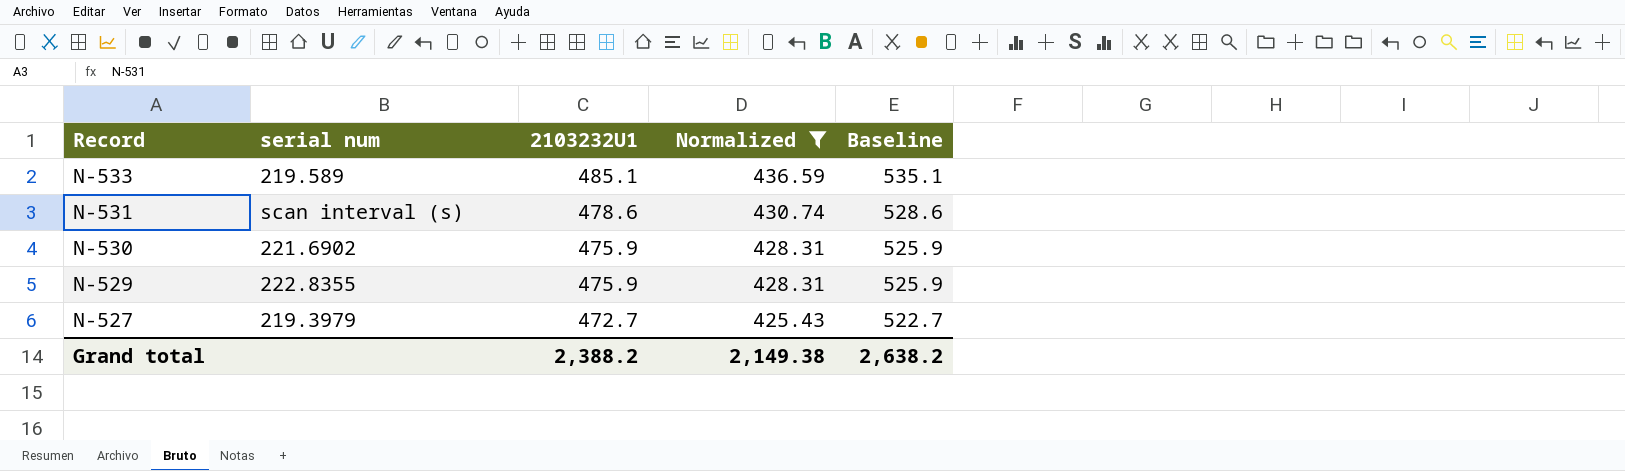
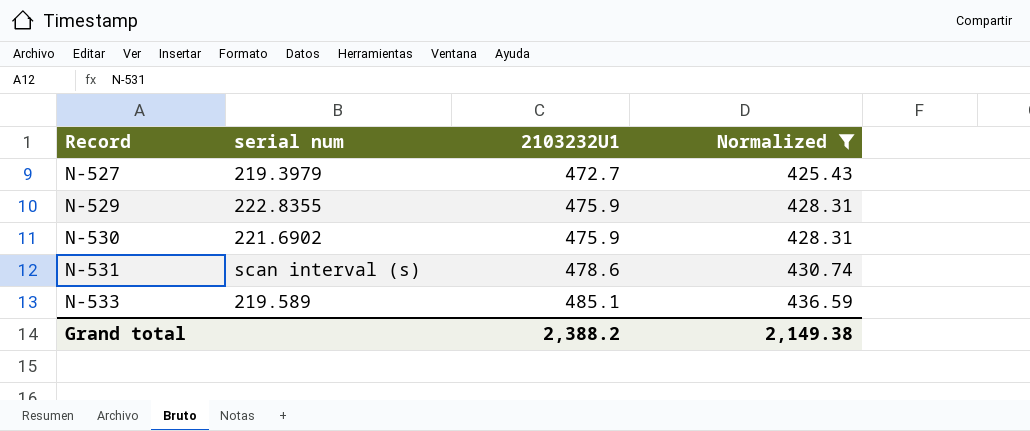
row order: Record descending -> Record ascending
column Baseline | formula: [2103232U1] + 50 -> none

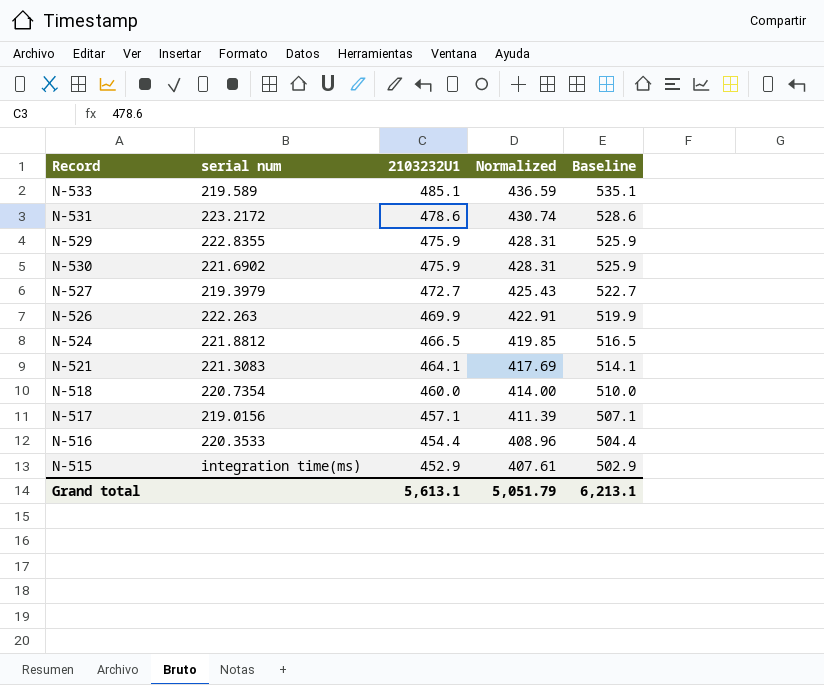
filter: Normalized >= 425.43 -> none
row order: Record ascending -> 2103232U1 descending
column Baseline | formula: none -> [2103232U1] + 50
N-531 | serial num: scan interval (s) -> 223.2172
Grand total | 2103232U1: 2,388.2 -> 5,613.1
Grand total | Normalized: 2,149.38 -> 5,051.79

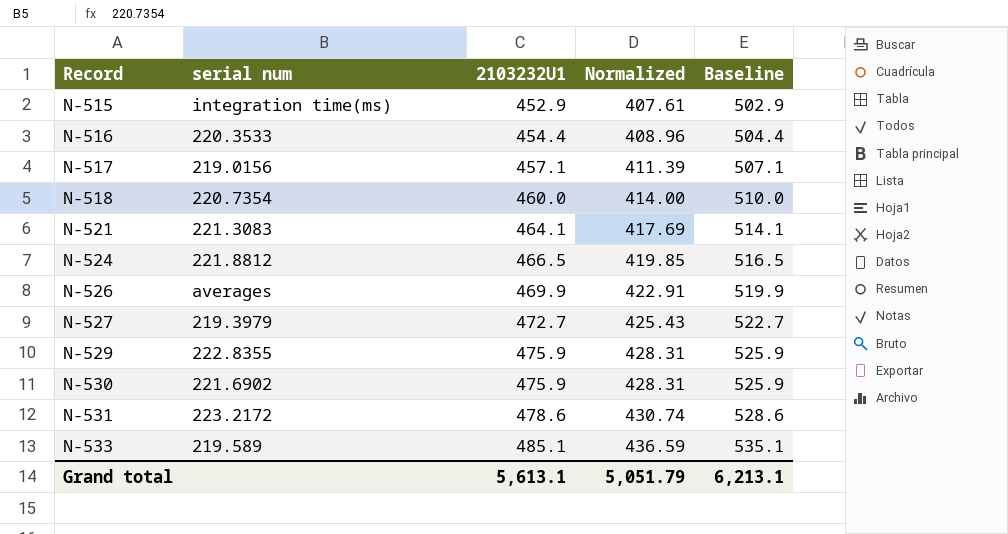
row order: 2103232U1 descending -> Record ascending
N-526 | serial num: 222.263 -> averages

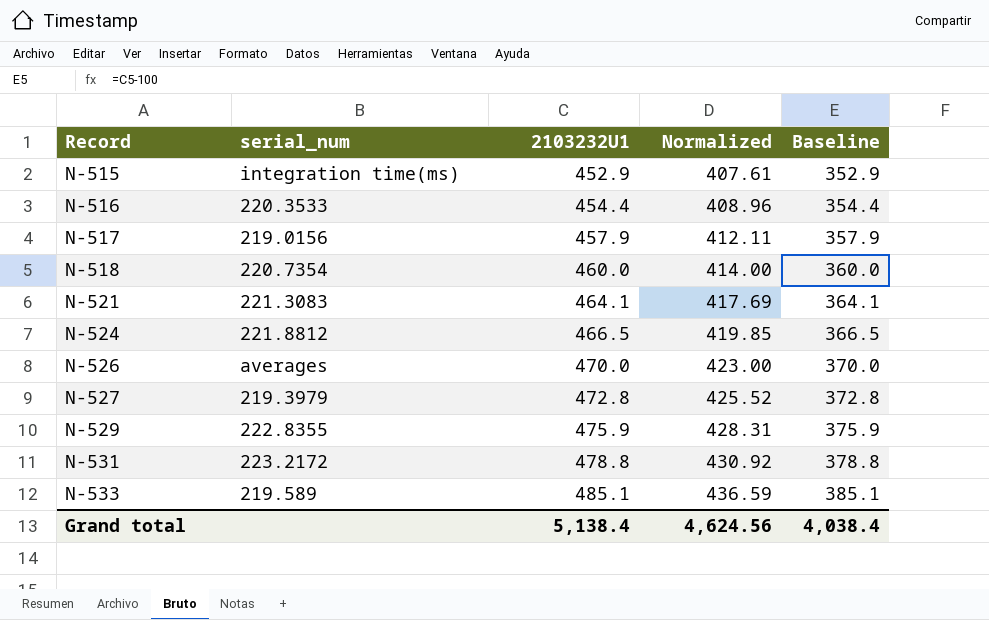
column name: serial num -> serial_num
column Baseline | formula: [2103232U1] + 50 -> [2103232U1] - 100
row N-530: 221.6902 | 475.9 | 428.31 | 525.9 -> none
N-517 | 2103232U1: 457.1 -> 457.9
N-517 | Normalized: 411.39 -> 412.11
N-526 | 2103232U1: 469.9 -> 470.0
N-526 | Normalized: 422.91 -> 423.00
N-527 | 2103232U1: 472.7 -> 472.8
N-527 | Normalized: 425.43 -> 425.52
N-531 | 2103232U1: 478.6 -> 478.8
N-531 | Normalized: 430.74 -> 430.92
Grand total | 2103232U1: 5,613.1 -> 5,138.4
Grand total | Normalized: 5,051.79 -> 4,624.56
Grand total | Baseline: 6,213.1 -> 4,038.4

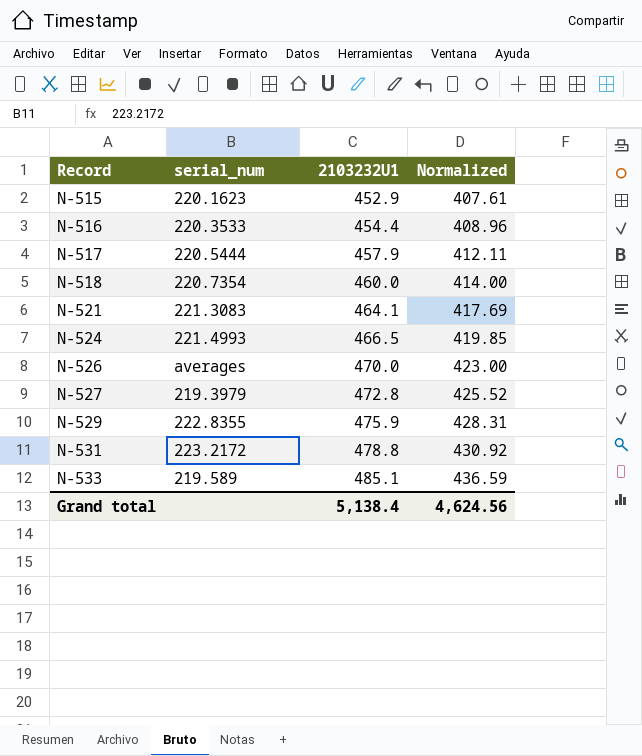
column Baseline | formula: [2103232U1] - 100 -> none
N-515 | serial_num: integration time(ms) -> 220.1623
N-517 | serial_num: 219.0156 -> 220.5444
N-524 | serial_num: 221.8812 -> 221.4993

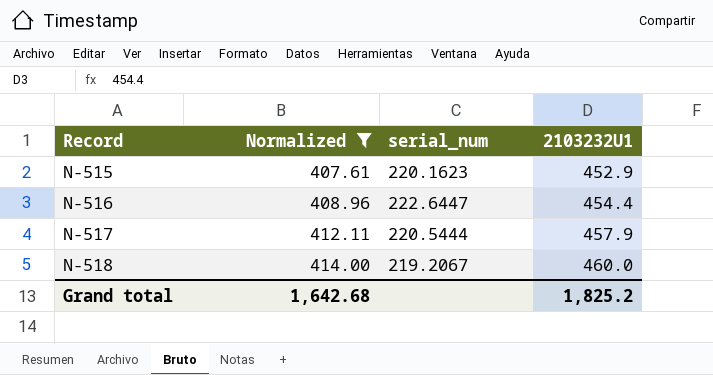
filter: none -> Normalized <= 414.00
column Normalized | position: 4 -> 2
N-516 | serial_num: 220.3533 -> 222.6447
N-518 | serial_num: 220.7354 -> 219.2067
Grand total | Normalized: 4,624.56 -> 1,642.68
Grand total | 2103232U1: 5,138.4 -> 1,825.2

